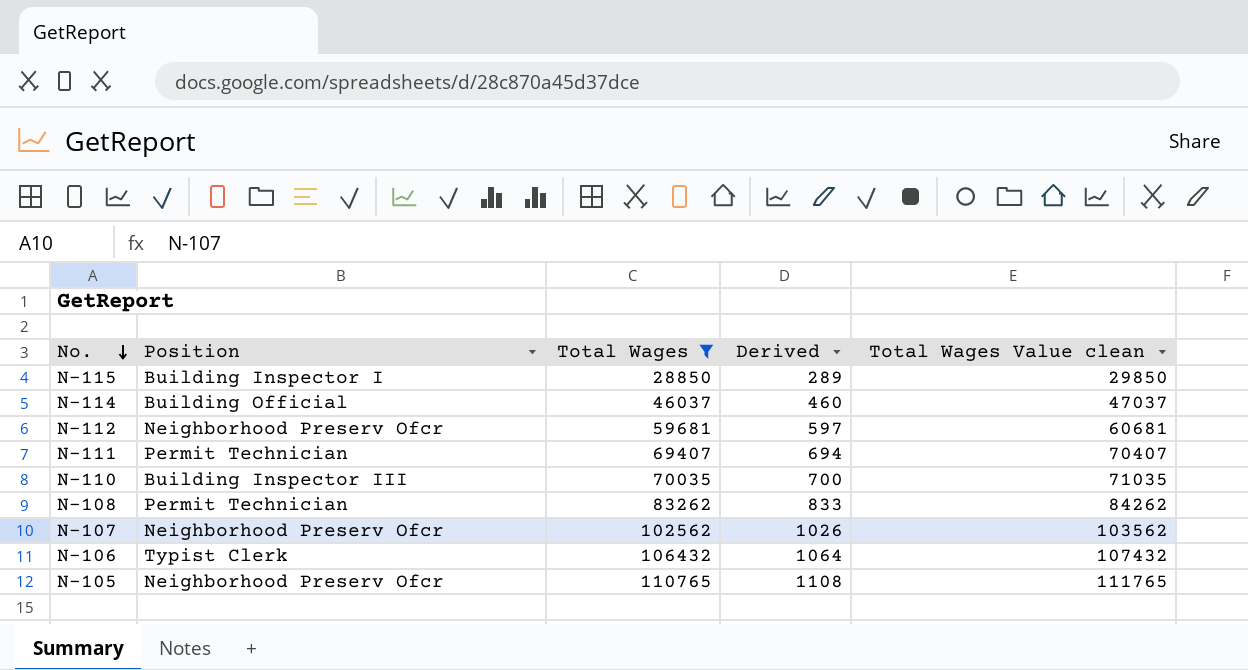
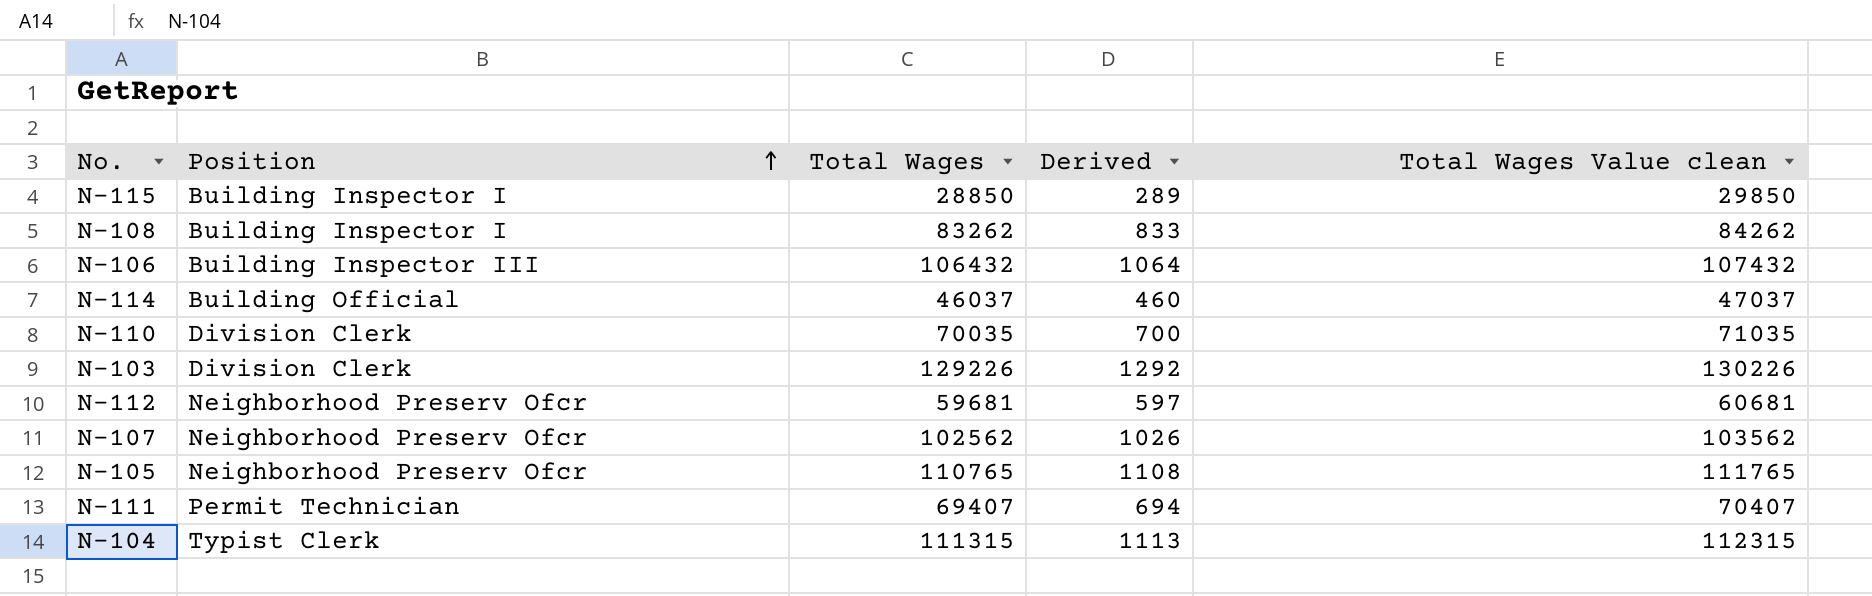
filter: Total Wages <= 110765 -> none
row order: No. descending -> Position ascending
N-108 | Position: Permit Technician -> Building Inspector I
N-106 | Position: Typist Clerk -> Building Inspector III
N-110 | Position: Building Inspector III -> Division Clerk

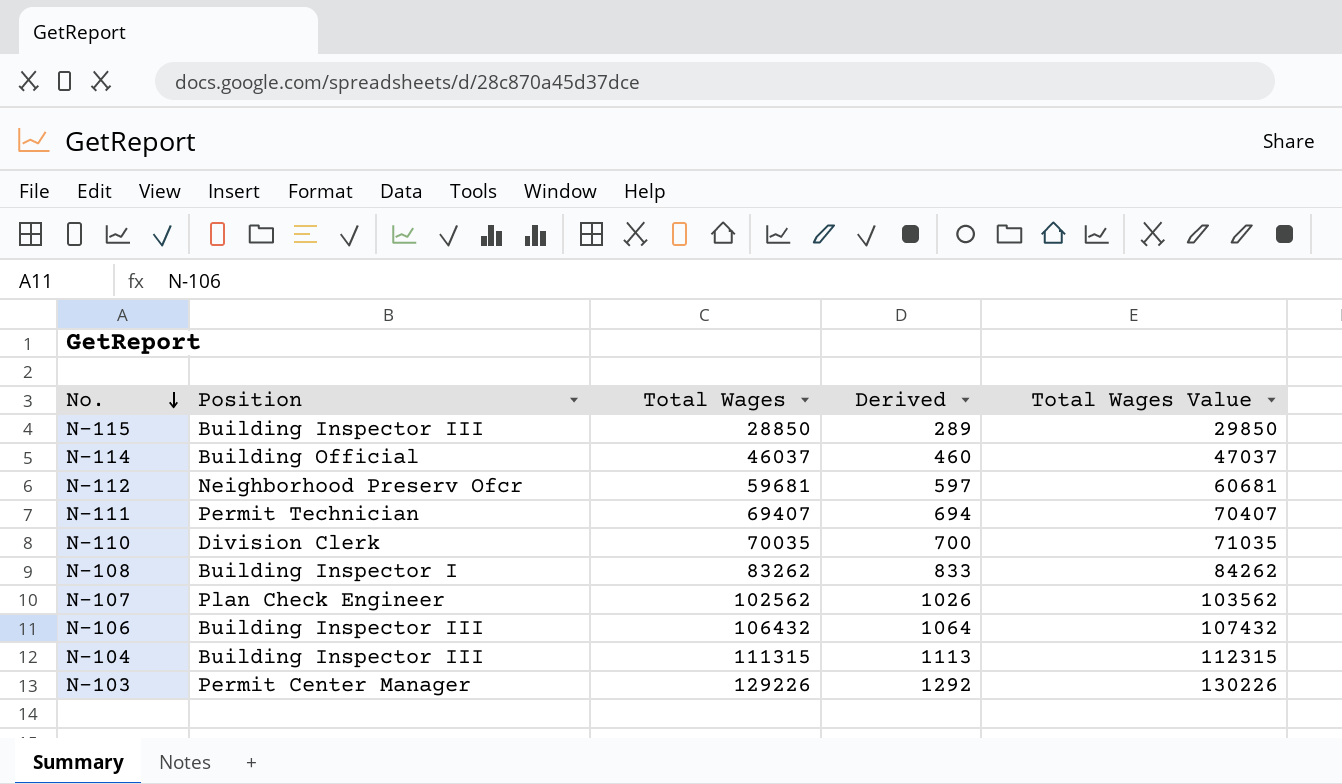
row order: Position ascending -> No. descending
column name: Total Wages Value clean -> Total Wages Value
row N-105: Neighborhood Preserv Ofcr | 110765 | 1108 | 111765 -> none
N-115 | Position: Building Inspector I -> Building Inspector III
N-107 | Position: Neighborhood Preserv Ofcr -> Plan Check Engineer
N-104 | Position: Typist Clerk -> Building Inspector III
N-103 | Position: Division Clerk -> Permit Center Manager

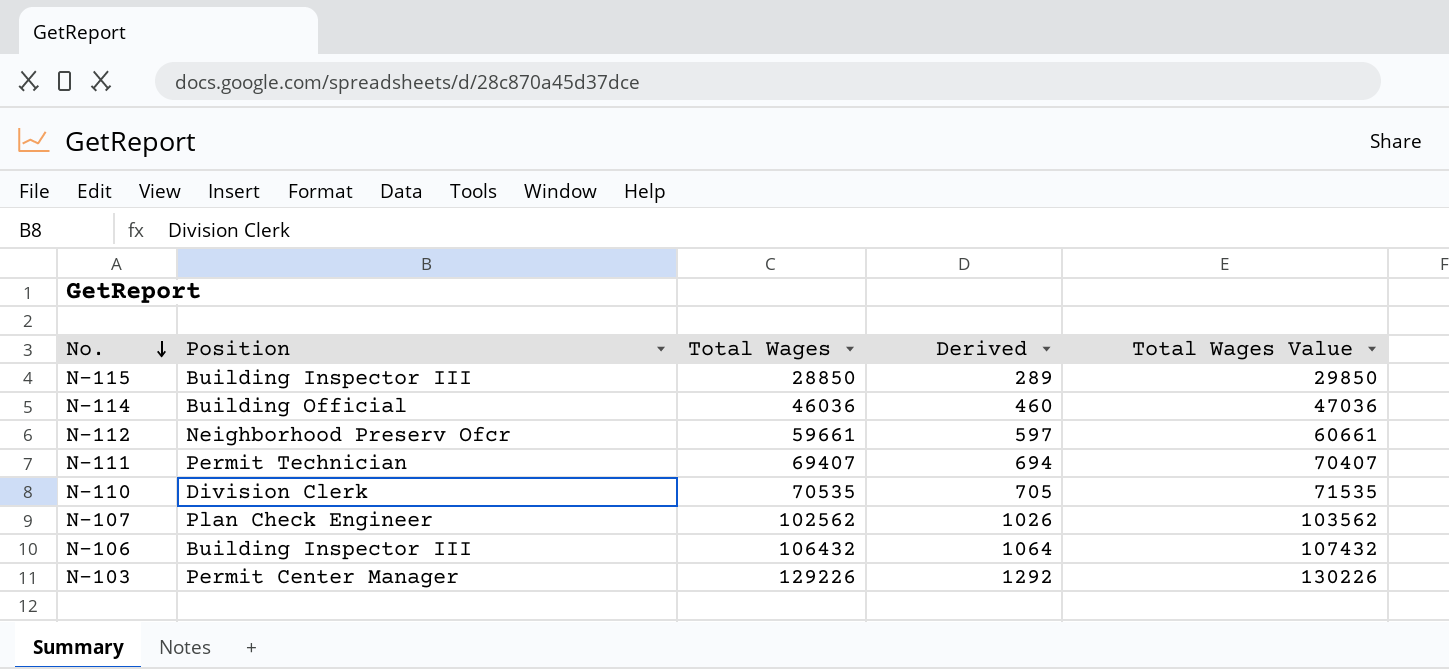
row N-108: Building Inspector I | 83262 | 833 | 84262 -> none
row N-104: Building Inspector III | 111315 | 1113 | 112315 -> none
N-114 | Total Wages: 46037 -> 46036
N-114 | Total Wages Value: 47037 -> 47036
N-112 | Total Wages: 59681 -> 59661
N-112 | Total Wages Value: 60681 -> 60661
N-110 | Total Wages: 70035 -> 70535
N-110 | Derived: 700 -> 705
N-110 | Total Wages Value: 71035 -> 71535

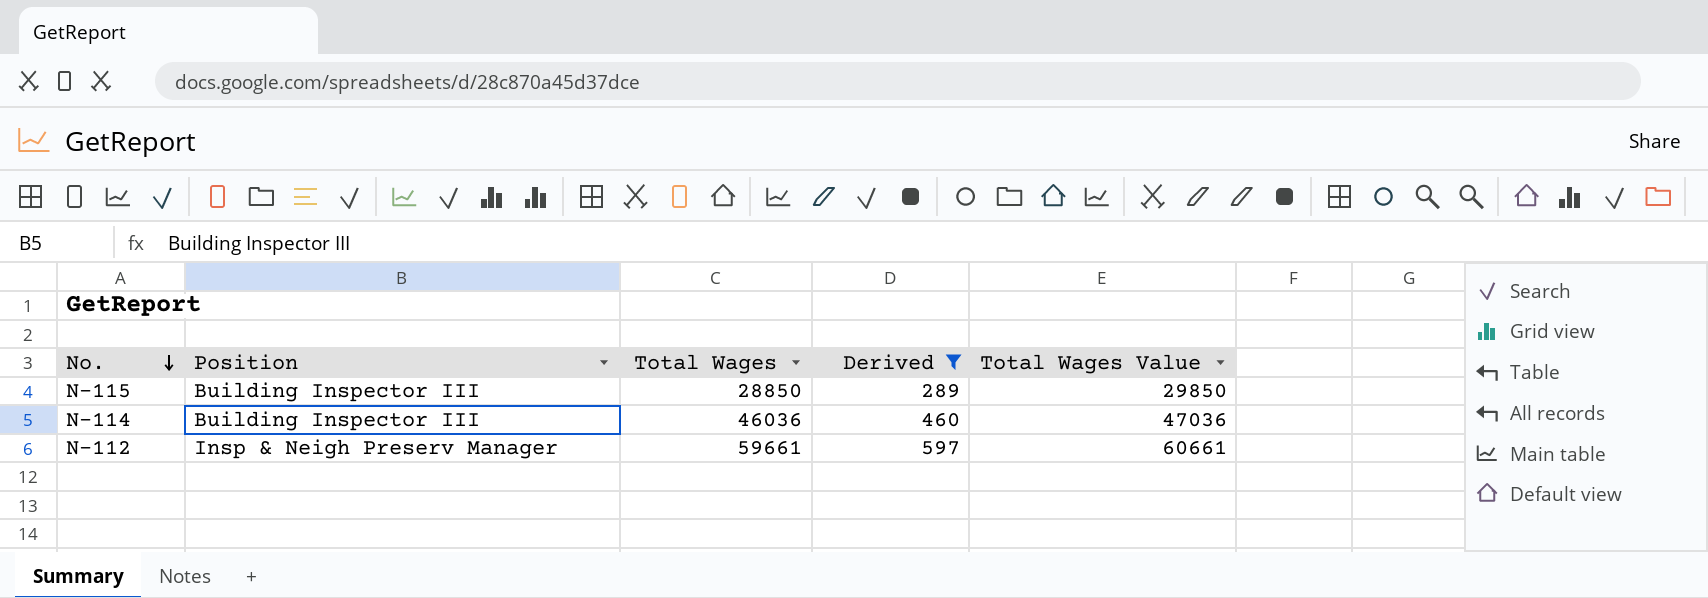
filter: none -> Derived <= 597
N-114 | Position: Building Official -> Building Inspector III
N-112 | Position: Neighborhood Preserv Ofcr -> Insp & Neigh Preserv Manager

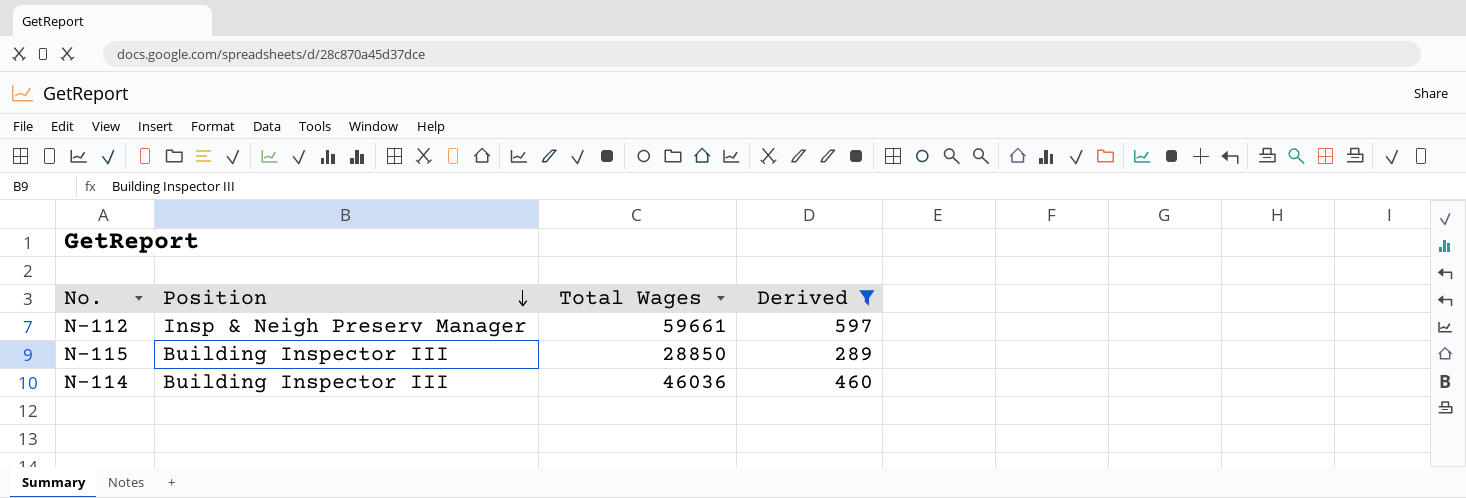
row order: No. descending -> Position descending
column Total Wages Value | formula: [Total Wages] + 1000 -> none

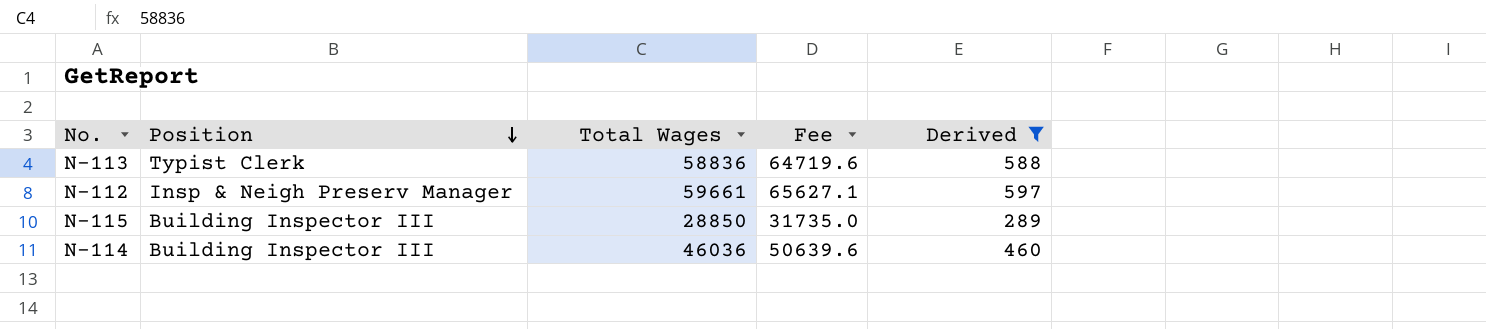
column Fee | formula: none -> [Total Wages] * 1.1
row N-113: none -> Typist Clerk | 58836 | 64719.6 | 588

